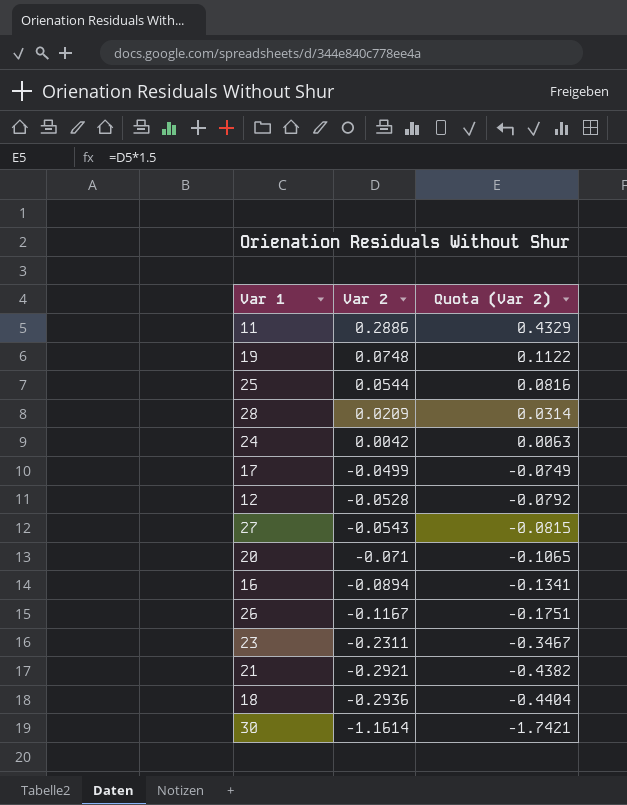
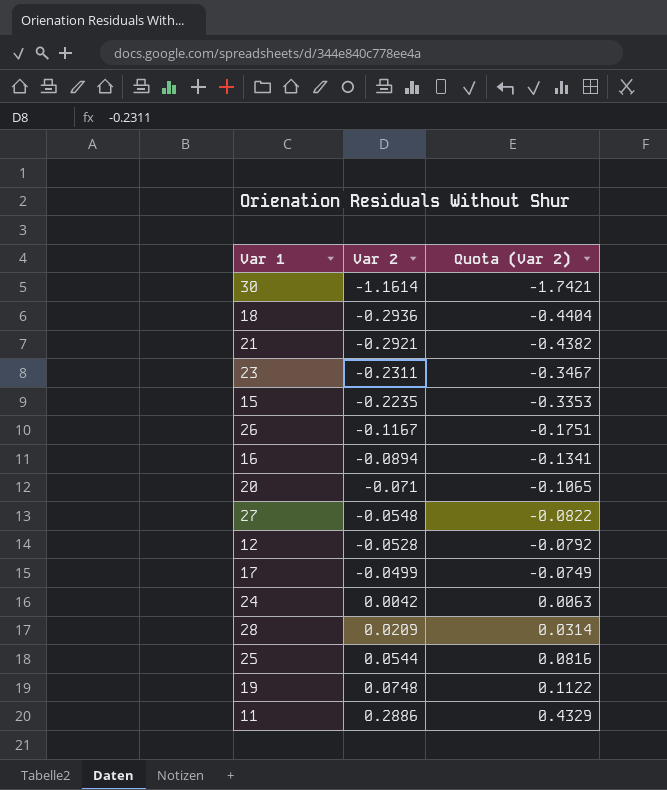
row order: Var 2 descending -> Var 2 ascending
row 15: none -> -0.2235 | -0.3353
27 | Var 2: -0.0543 -> -0.0548
27 | Quota (Var 2): -0.0815 -> -0.0822

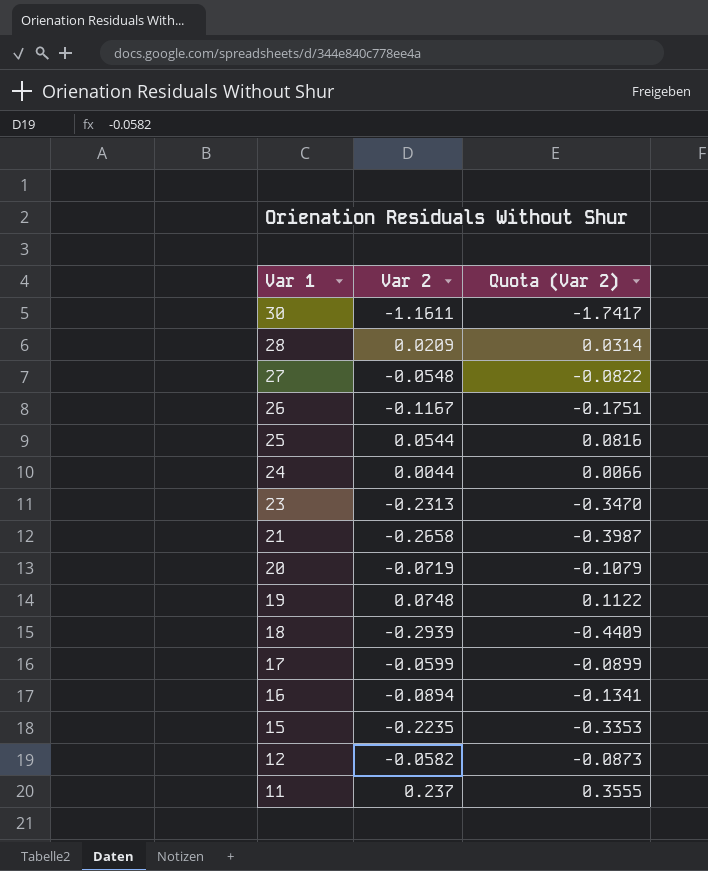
row order: Var 2 ascending -> Var 1 descending
30 | Var 2: -1.1614 -> -1.1611
30 | Quota (Var 2): -1.7421 -> -1.7417
24 | Var 2: 0.0042 -> 0.0044
24 | Quota (Var 2): 0.0063 -> 0.0066
23 | Var 2: -0.2311 -> -0.2313
23 | Quota (Var 2): -0.3467 -> -0.3470
21 | Var 2: -0.2921 -> -0.2658
21 | Quota (Var 2): -0.4382 -> -0.3987
20 | Var 2: -0.071 -> -0.0719
20 | Quota (Var 2): -0.1065 -> -0.1079
18 | Var 2: -0.2936 -> -0.2939
18 | Quota (Var 2): -0.4404 -> -0.4409
17 | Var 2: -0.0499 -> -0.0599
17 | Quota (Var 2): -0.0749 -> -0.0899
12 | Var 2: -0.0528 -> -0.0582
12 | Quota (Var 2): -0.0792 -> -0.0873
11 | Var 2: 0.2886 -> 0.237
11 | Quota (Var 2): 0.4329 -> 0.3555

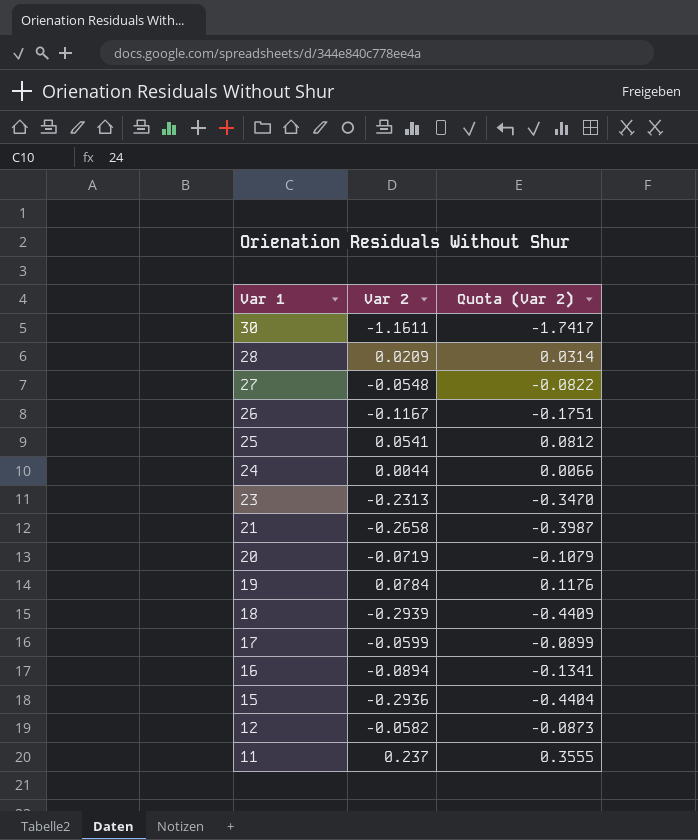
25 | Var 2: 0.0544 -> 0.0541
25 | Quota (Var 2): 0.0816 -> 0.0812
19 | Var 2: 0.0748 -> 0.0784
19 | Quota (Var 2): 0.1122 -> 0.1176
15 | Var 2: -0.2235 -> -0.2936
15 | Quota (Var 2): -0.3353 -> -0.4404

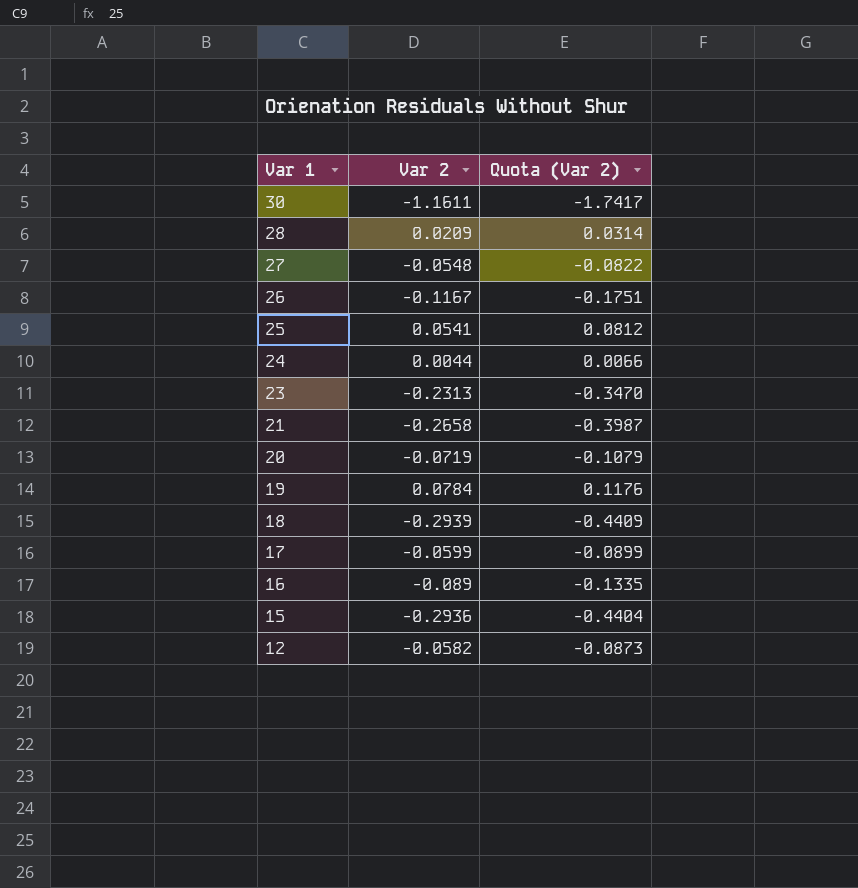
row 11: 0.237 | 0.3555 -> none
16 | Var 2: -0.0894 -> -0.089
16 | Quota (Var 2): -0.1341 -> -0.1335

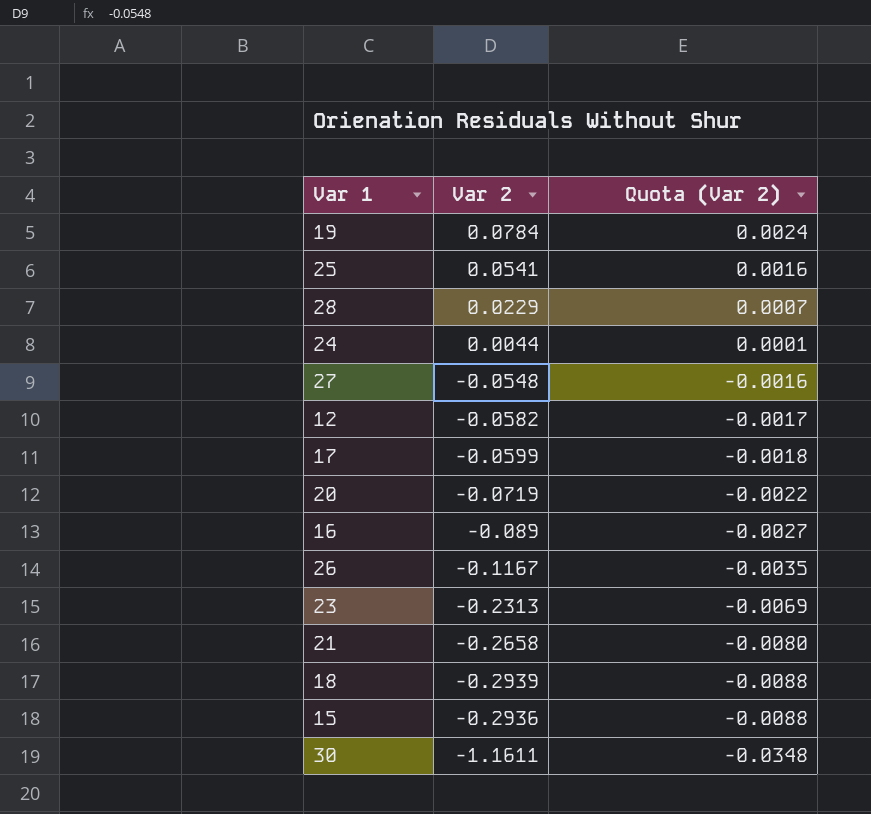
row order: Var 1 descending -> Quota (Var 2) descending
column Quota (Var 2) | formula: [Var 2] * 1.5 -> [Var 2] * 0.03
28 | Var 2: 0.0209 -> 0.0229

